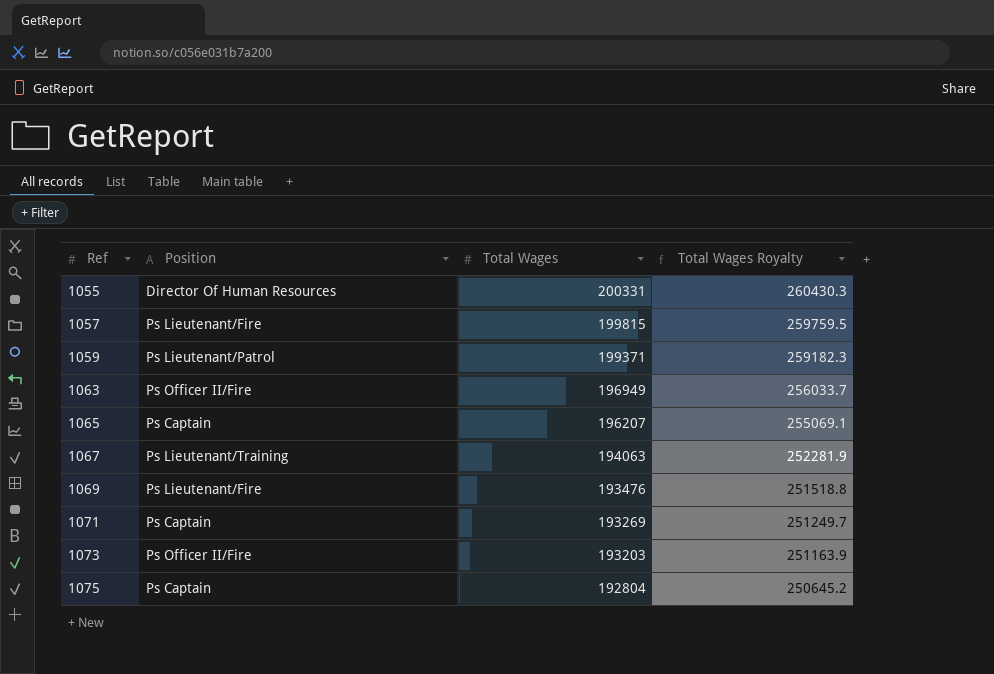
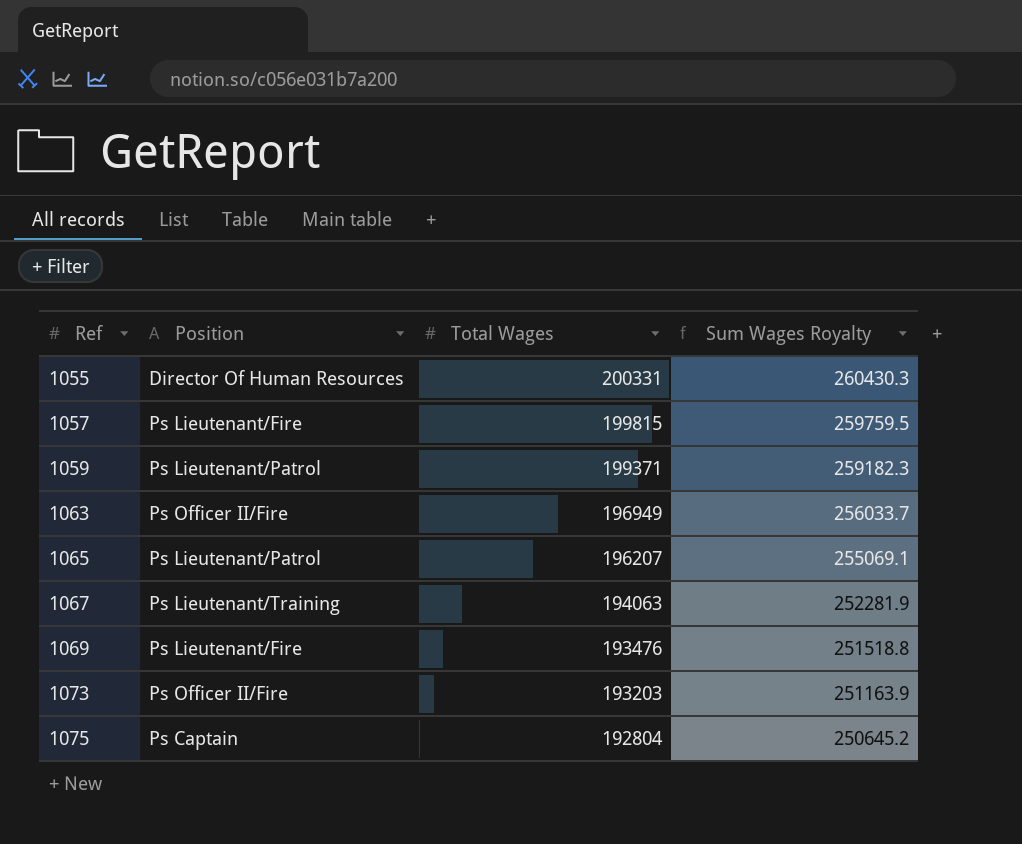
column name: Total Wages Royalty -> Sum Wages Royalty
row 1071: Ps Captain | 193269 | 251249.7 -> none
1065 | Position: Ps Captain -> Ps Lieutenant/Patrol

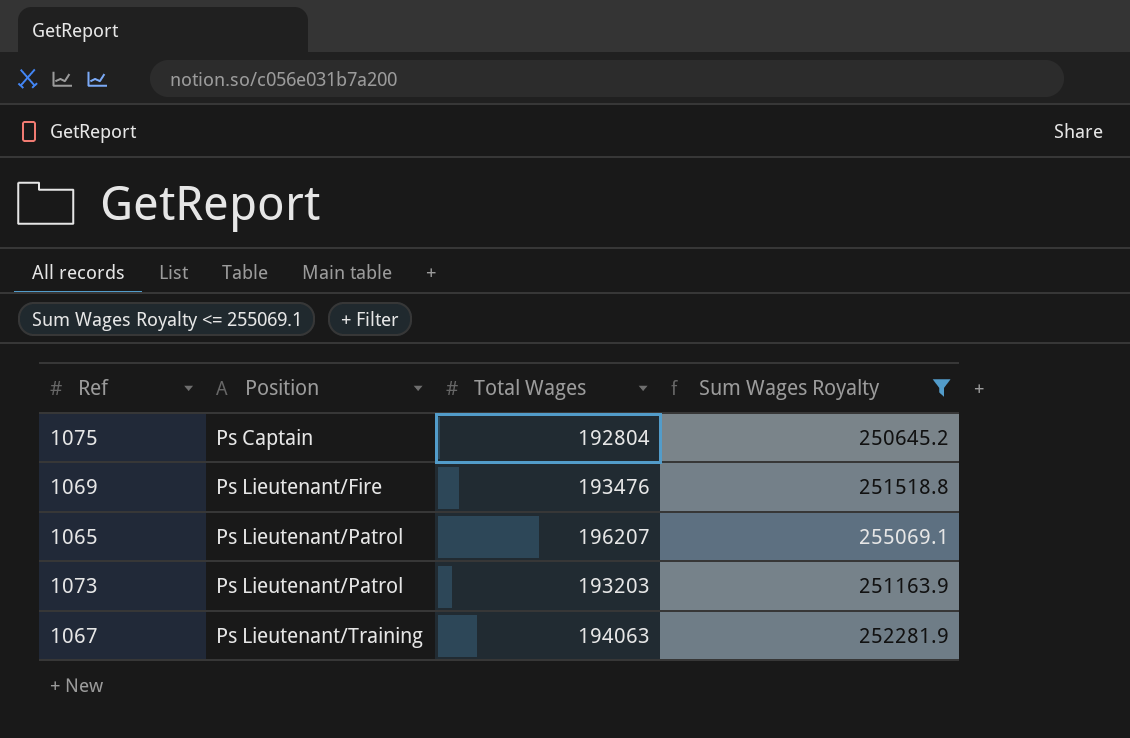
filter: none -> Sum Wages Royalty <= 255069.1
row order: Ref ascending -> Position ascending
1073 | Position: Ps Officer II/Fire -> Ps Lieutenant/Patrol

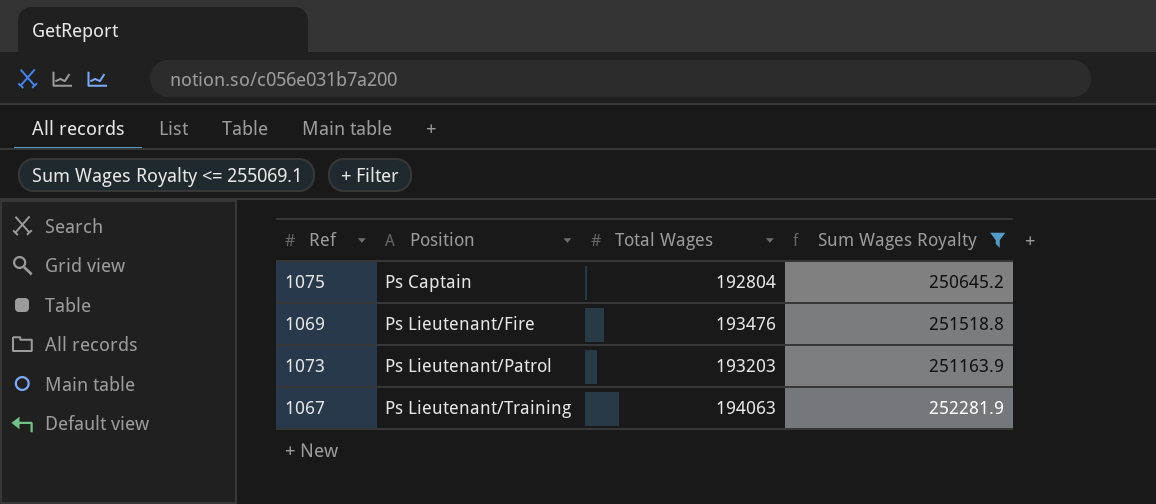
row 1065: Ps Lieutenant/Patrol | 196207 | 255069.1 -> none

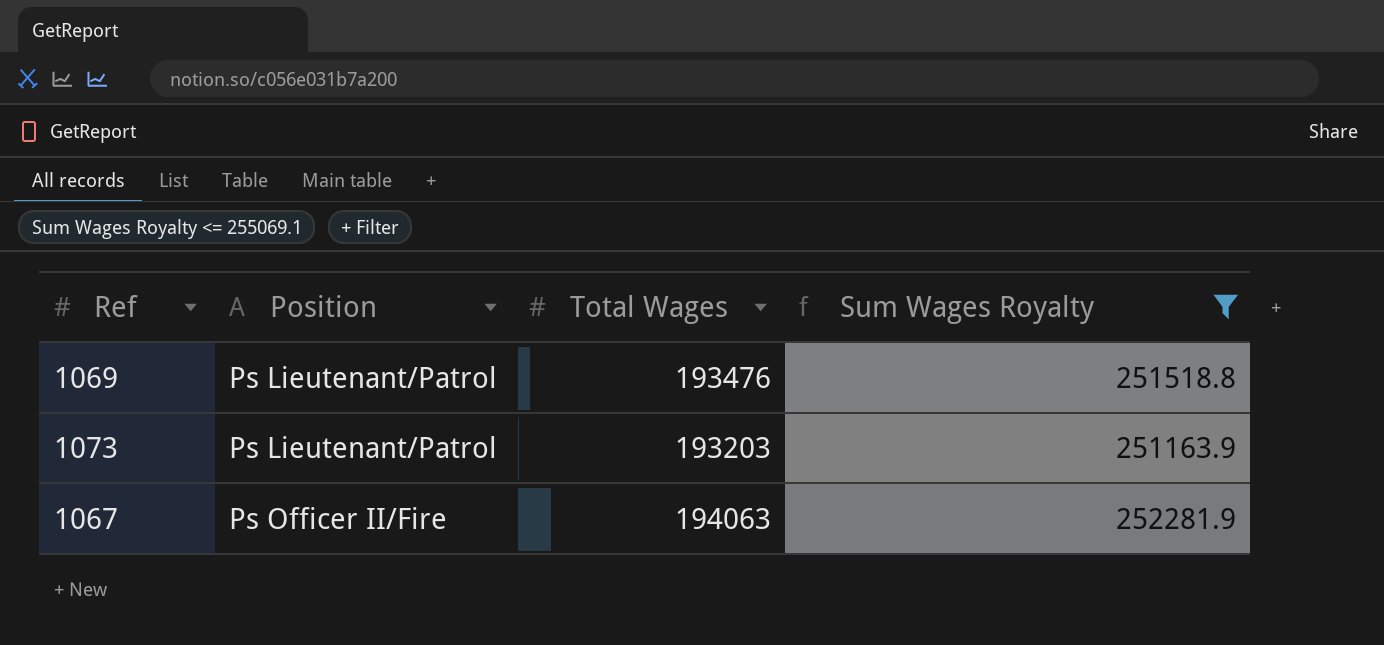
row 1075: Ps Captain | 192804 | 250645.2 -> none
1069 | Position: Ps Lieutenant/Fire -> Ps Lieutenant/Patrol
1067 | Position: Ps Lieutenant/Training -> Ps Officer II/Fire

